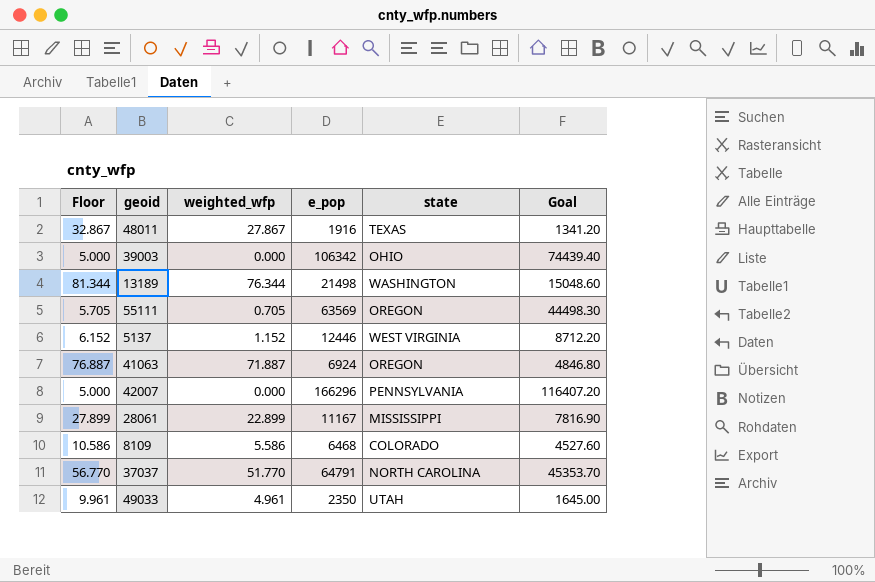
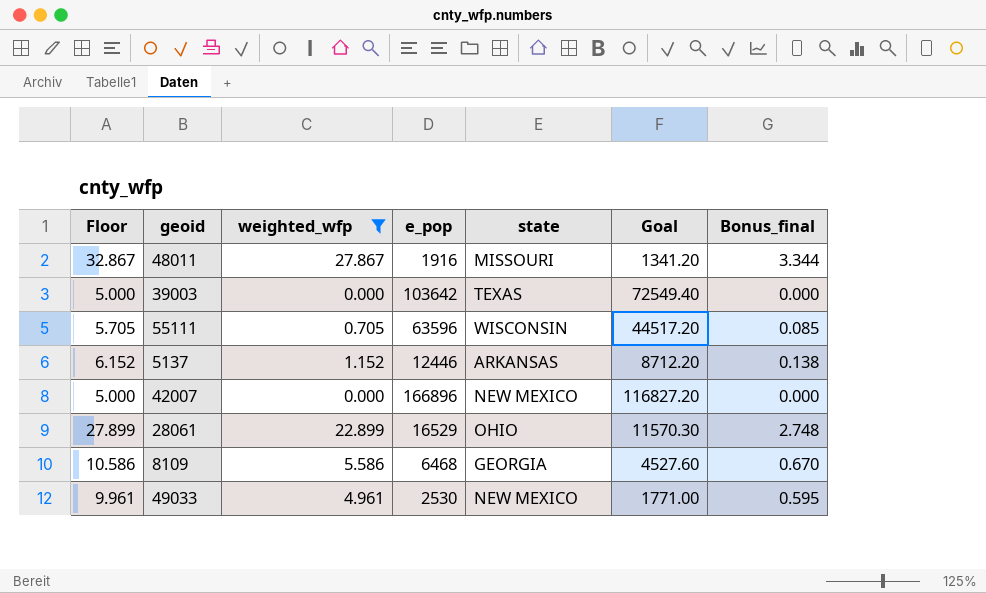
filter: none -> weighted_wfp <= 27.867
column Bonus_final | formula: none -> [weighted_wfp] * 0.12
48011 | state: TEXAS -> MISSOURI
39003 | e_pop: 106342 -> 103642
39003 | state: OHIO -> TEXAS
39003 | Goal: 74439.40 -> 72549.40
55111 | e_pop: 63569 -> 63596
55111 | state: OREGON -> WISCONSIN
55111 | Goal: 44498.30 -> 44517.20
5137 | state: WEST VIRGINIA -> ARKANSAS
42007 | e_pop: 166296 -> 166896
42007 | state: PENNSYLVANIA -> NEW MEXICO
42007 | Goal: 116407.20 -> 116827.20
28061 | e_pop: 11167 -> 16529
28061 | state: MISSISSIPPI -> OHIO
28061 | Goal: 7816.90 -> 11570.30
8109 | state: COLORADO -> GEORGIA
49033 | e_pop: 2350 -> 2530
49033 | state: UTAH -> NEW MEXICO
49033 | Goal: 1645.00 -> 1771.00

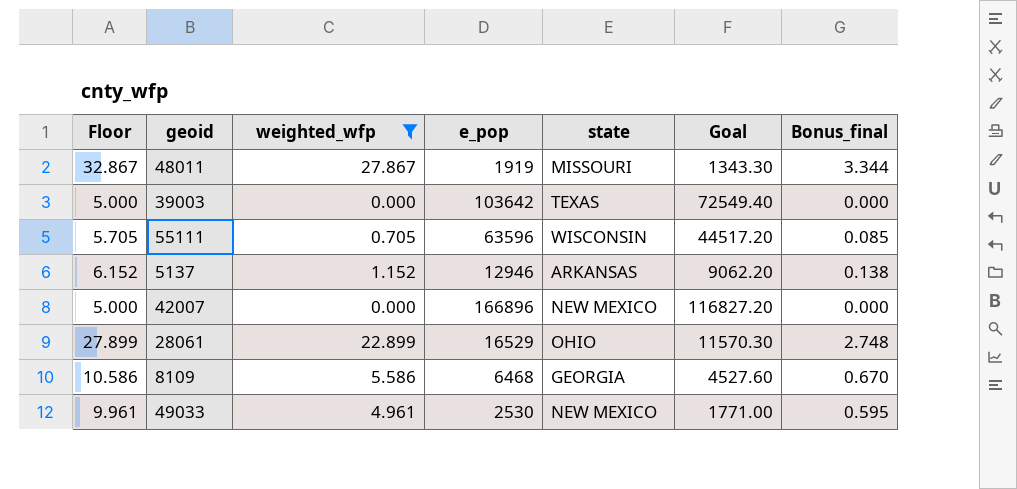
48011 | e_pop: 1916 -> 1919
48011 | Goal: 1341.20 -> 1343.30
5137 | e_pop: 12446 -> 12946
5137 | Goal: 8712.20 -> 9062.20

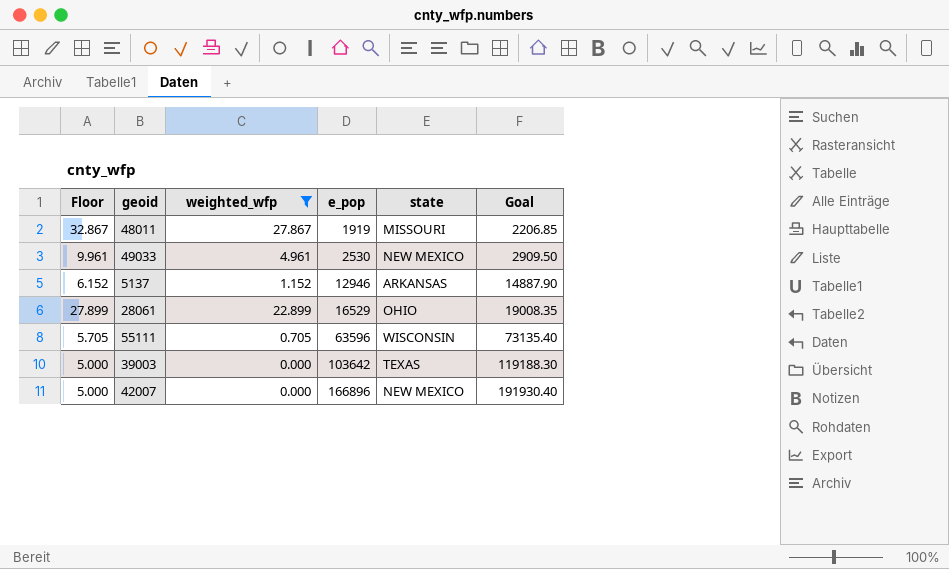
row order: none -> e_pop ascending
column Bonus_final | formula: [weighted_wfp] * 0.12 -> none
column Goal | formula: [e_pop] * 0.7 -> [e_pop] * 1.15
row 8109: 10.586 | 5.586 | 6468 | GEORGIA | 4527.60 | 0.670 -> none

